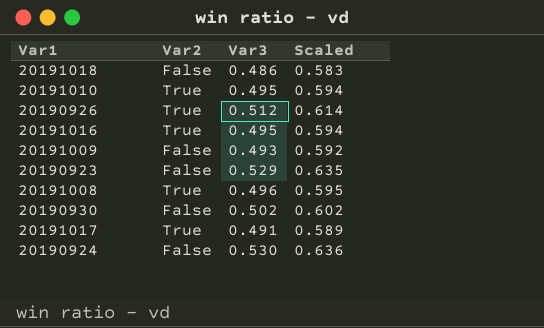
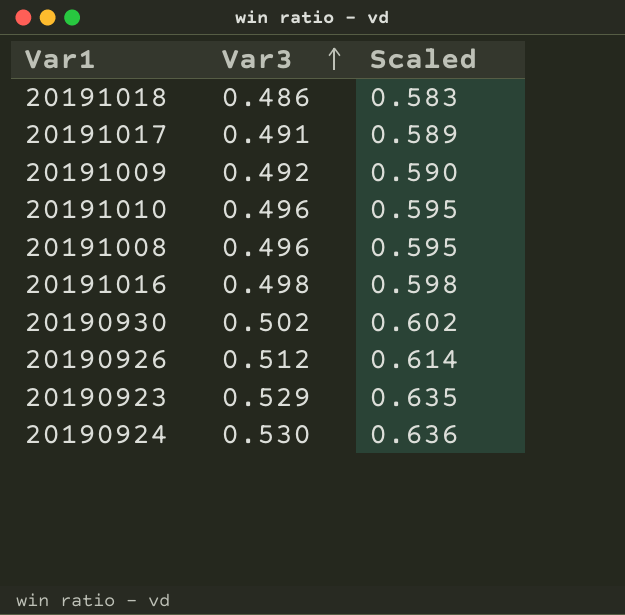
row order: none -> Var3 ascending
column Var2 | position: 2 -> none
20191009 | Var3: 0.493 -> 0.492
20191009 | Scaled: 0.592 -> 0.590
20191010 | Var3: 0.495 -> 0.496
20191010 | Scaled: 0.594 -> 0.595
20191016 | Var3: 0.495 -> 0.498
20191016 | Scaled: 0.594 -> 0.598

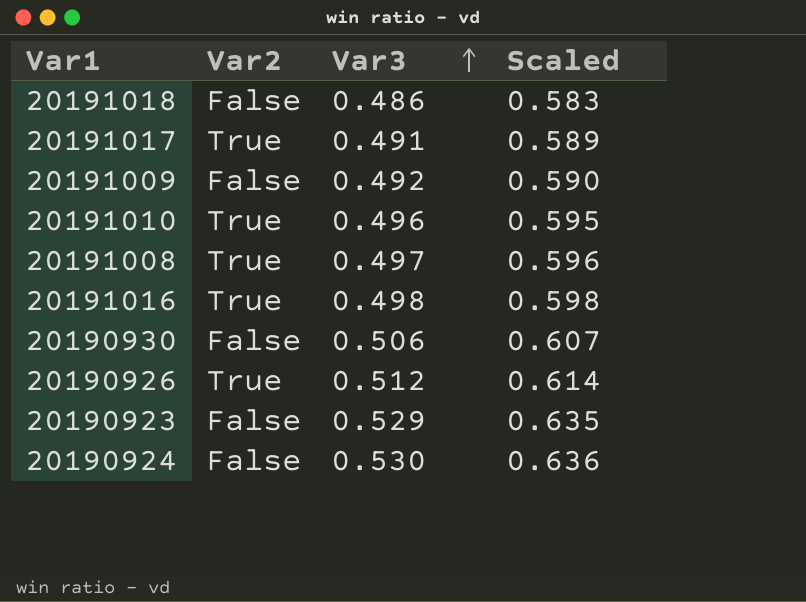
column Var2 | position: none -> 2
20191008 | Var3: 0.496 -> 0.497
20191008 | Scaled: 0.595 -> 0.596
20190930 | Var3: 0.502 -> 0.506
20190930 | Scaled: 0.602 -> 0.607

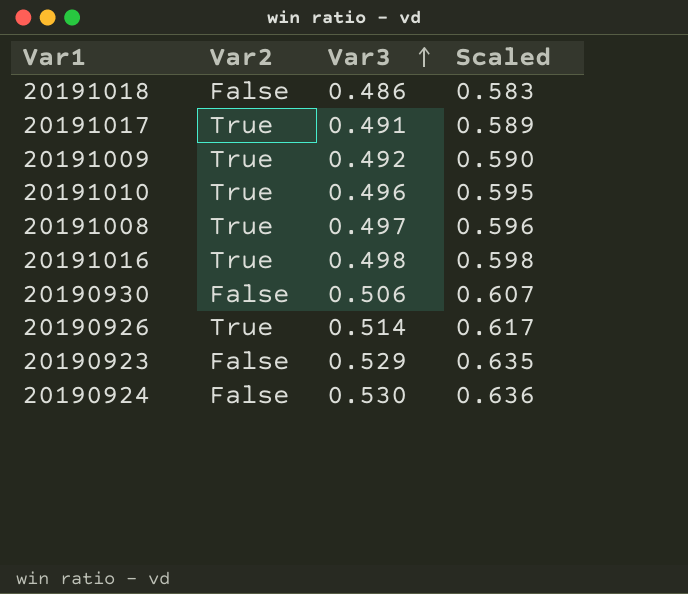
20191009 | Var2: False -> True
20190926 | Var3: 0.512 -> 0.514
20190926 | Scaled: 0.614 -> 0.617

